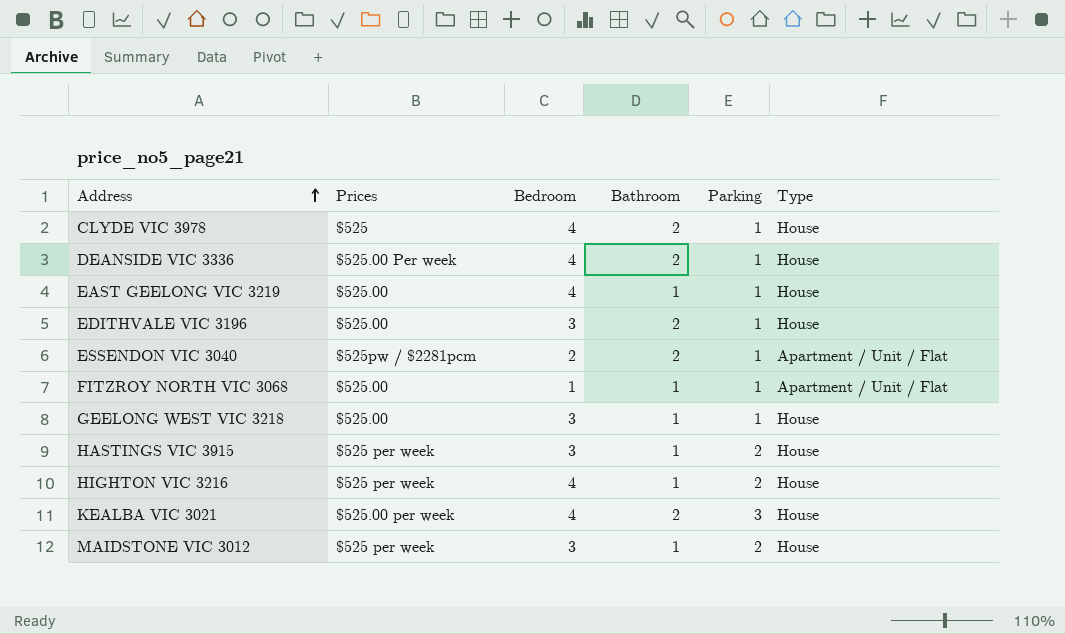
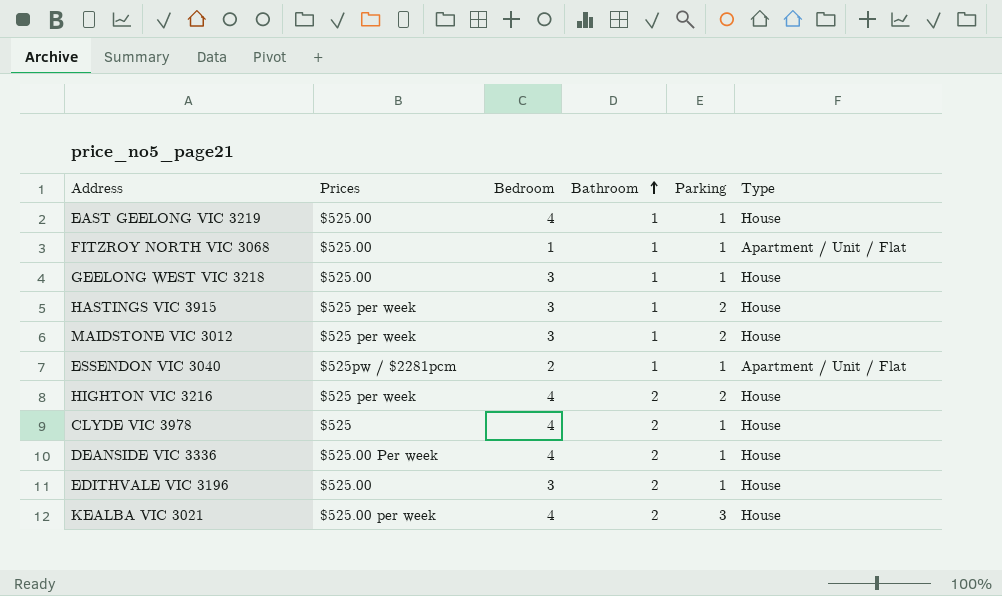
row order: Address ascending -> Bathroom ascending
ESSENDON VIC 3040 | Bathroom: 2 -> 1
HIGHTON VIC 3216 | Bathroom: 1 -> 2

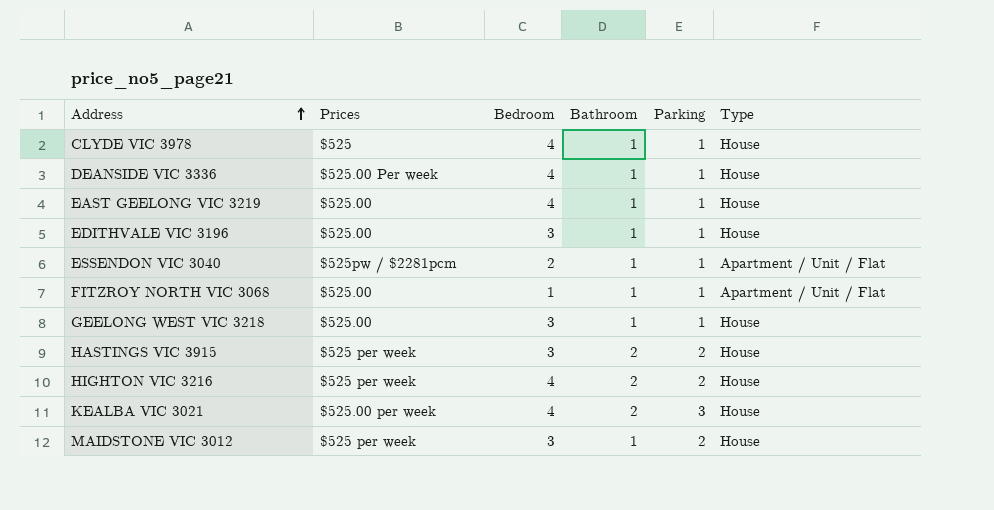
row order: Bathroom ascending -> Address ascending
CLYDE VIC 3978 | Bathroom: 2 -> 1
DEANSIDE VIC 3336 | Bathroom: 2 -> 1
EDITHVALE VIC 3196 | Bathroom: 2 -> 1
HASTINGS VIC 3915 | Bathroom: 1 -> 2

